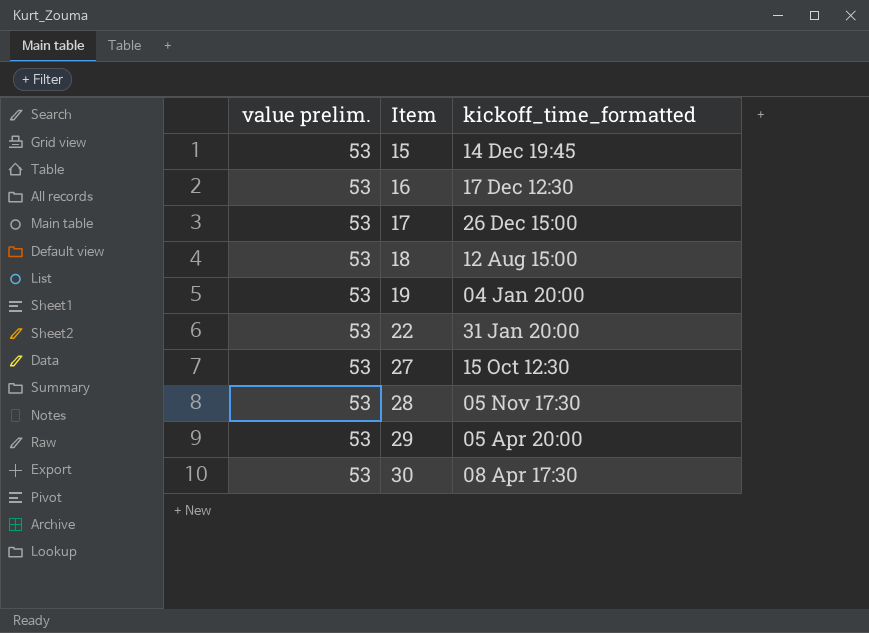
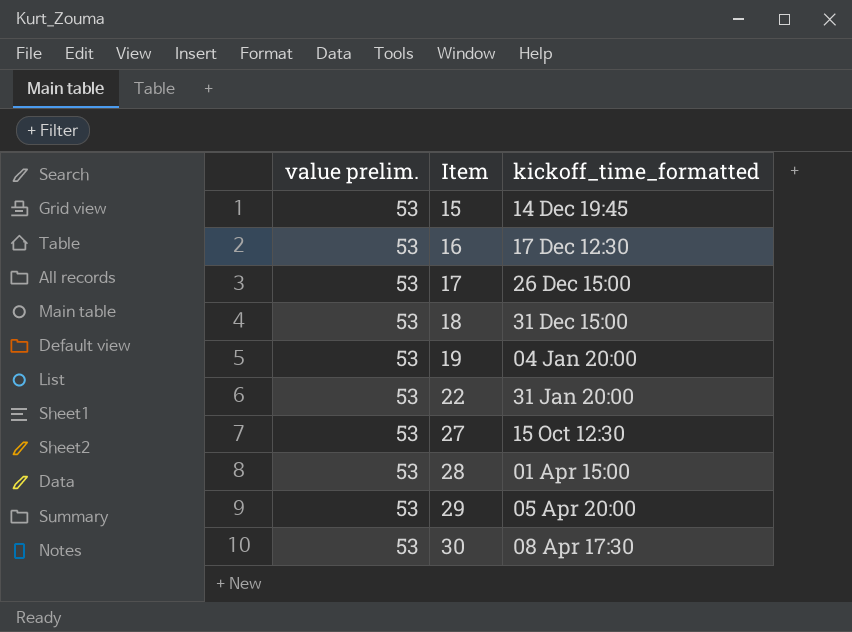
18 | kickoff_time_formatted: 12 Aug 15:00 -> 31 Dec 15:00
28 | kickoff_time_formatted: 05 Nov 17:30 -> 01 Apr 15:00

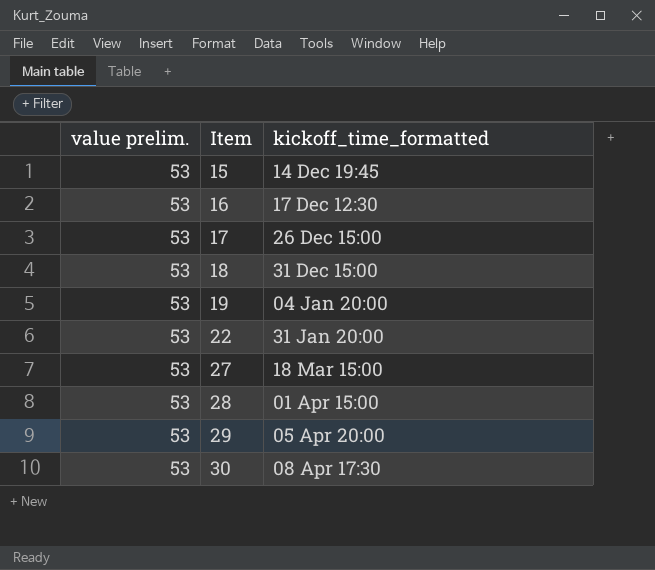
27 | kickoff_time_formatted: 15 Oct 12:30 -> 18 Mar 15:00

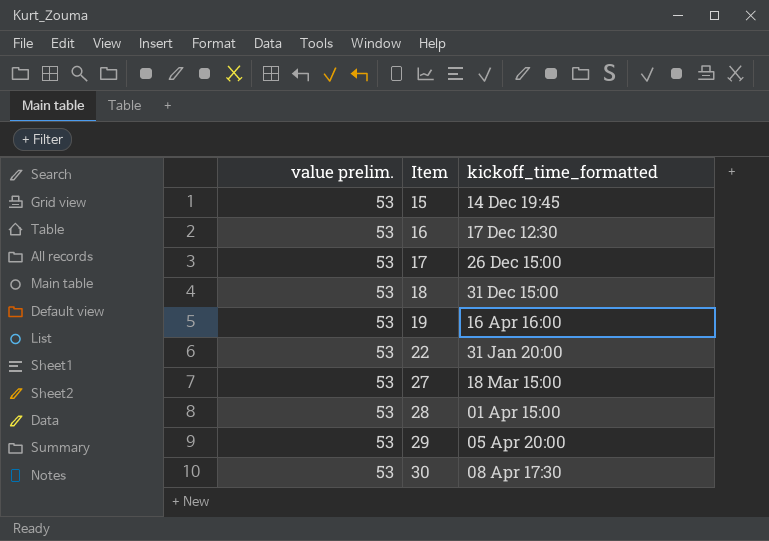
19 | kickoff_time_formatted: 04 Jan 20:00 -> 16 Apr 16:00

